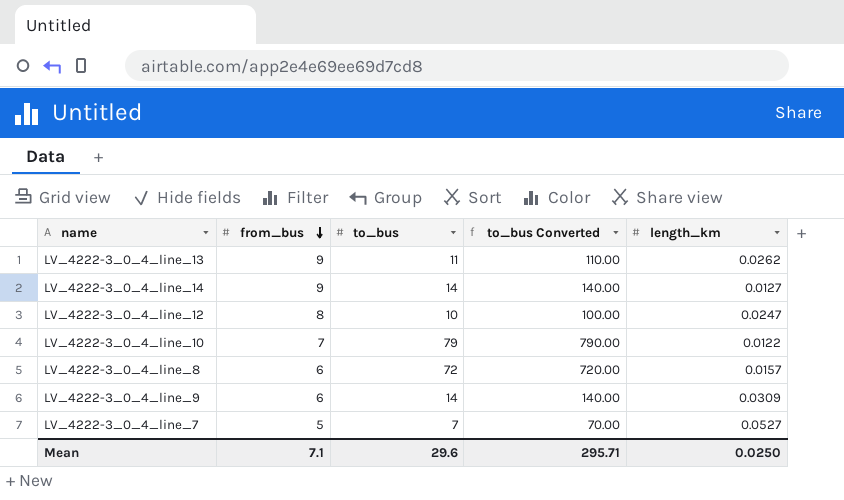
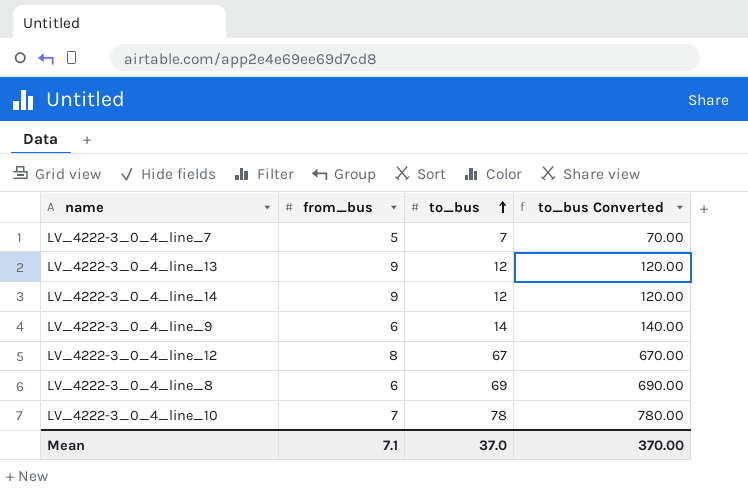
row order: from_bus descending -> to_bus ascending
column length_km | position: 5 -> none
LV_4222-3_0_4_line_13 | to_bus: 11 -> 12
LV_4222-3_0_4_line_13 | to_bus Converted: 110.00 -> 120.00
LV_4222-3_0_4_line_14 | to_bus: 14 -> 12
LV_4222-3_0_4_line_14 | to_bus Converted: 140.00 -> 120.00
LV_4222-3_0_4_line_12 | to_bus: 10 -> 67
LV_4222-3_0_4_line_12 | to_bus Converted: 100.00 -> 670.00
LV_4222-3_0_4_line_8 | to_bus: 72 -> 69
LV_4222-3_0_4_line_8 | to_bus Converted: 720.00 -> 690.00
LV_4222-3_0_4_line_10 | to_bus: 79 -> 78
LV_4222-3_0_4_line_10 | to_bus Converted: 790.00 -> 780.00
Mean | to_bus: 29.6 -> 37.0
Mean | to_bus Converted: 295.71 -> 370.00

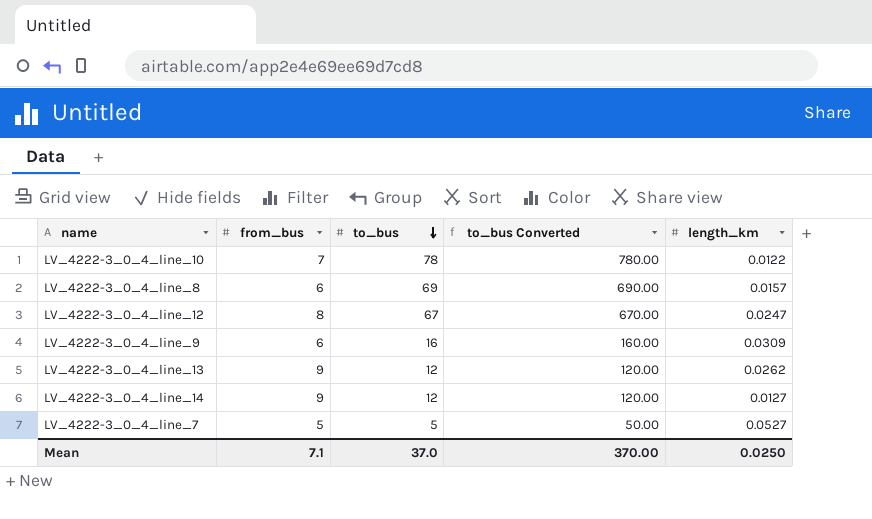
row order: to_bus ascending -> to_bus descending
column length_km | position: none -> 5
LV_4222-3_0_4_line_9 | to_bus: 14 -> 16
LV_4222-3_0_4_line_9 | to_bus Converted: 140.00 -> 160.00
LV_4222-3_0_4_line_7 | to_bus: 7 -> 5
LV_4222-3_0_4_line_7 | to_bus Converted: 70.00 -> 50.00

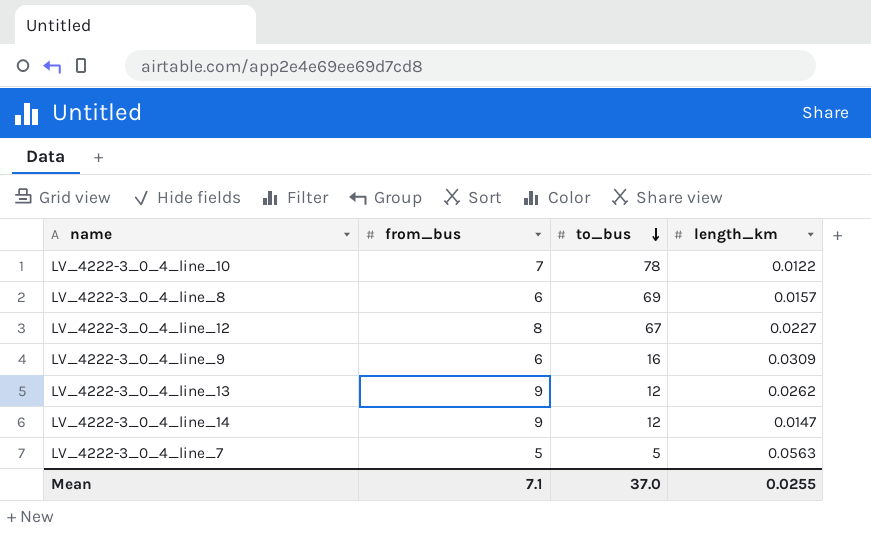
column to_bus Converted | formula: [to_bus] * 10 -> none
LV_4222-3_0_4_line_12 | length_km: 0.0247 -> 0.0227
LV_4222-3_0_4_line_14 | length_km: 0.0127 -> 0.0147
LV_4222-3_0_4_line_7 | length_km: 0.0527 -> 0.0563
Mean | length_km: 0.0250 -> 0.0255

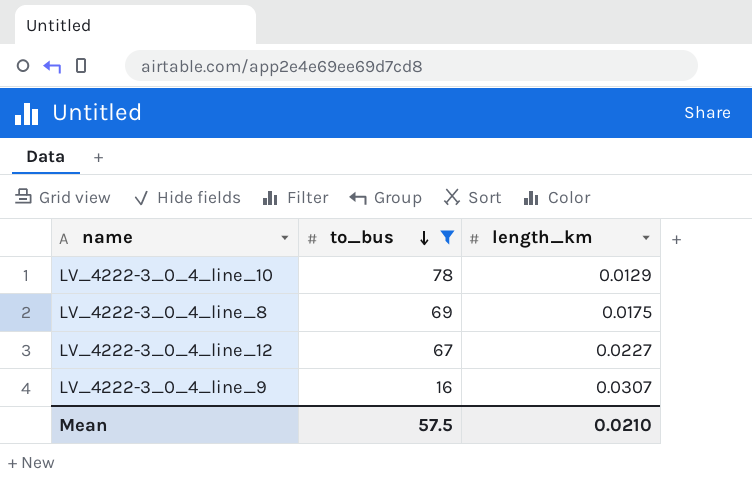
filter: none -> to_bus >= 16
column from_bus | position: 2 -> none
LV_4222-3_0_4_line_10 | length_km: 0.0122 -> 0.0129
LV_4222-3_0_4_line_8 | length_km: 0.0157 -> 0.0175
LV_4222-3_0_4_line_9 | length_km: 0.0309 -> 0.0307
Mean | to_bus: 37.0 -> 57.5
Mean | length_km: 0.0255 -> 0.0210

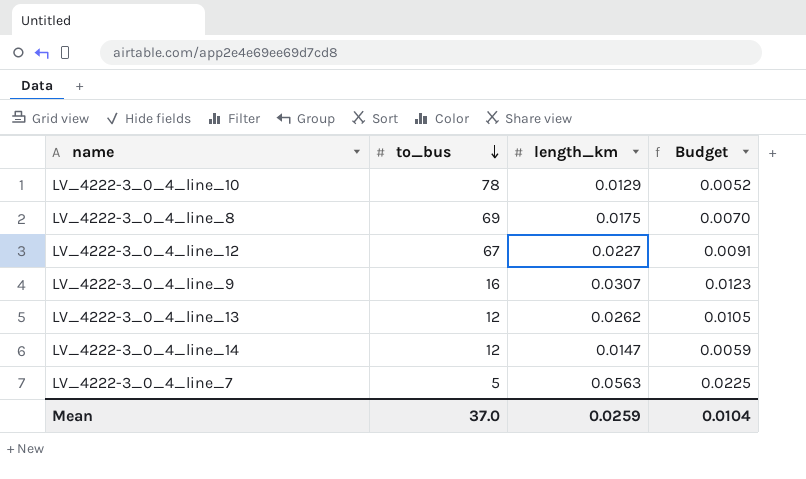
filter: to_bus >= 16 -> none
column Budget | formula: none -> [length_km] * 0.4
Mean | to_bus: 57.5 -> 37.0
Mean | length_km: 0.0210 -> 0.0259

